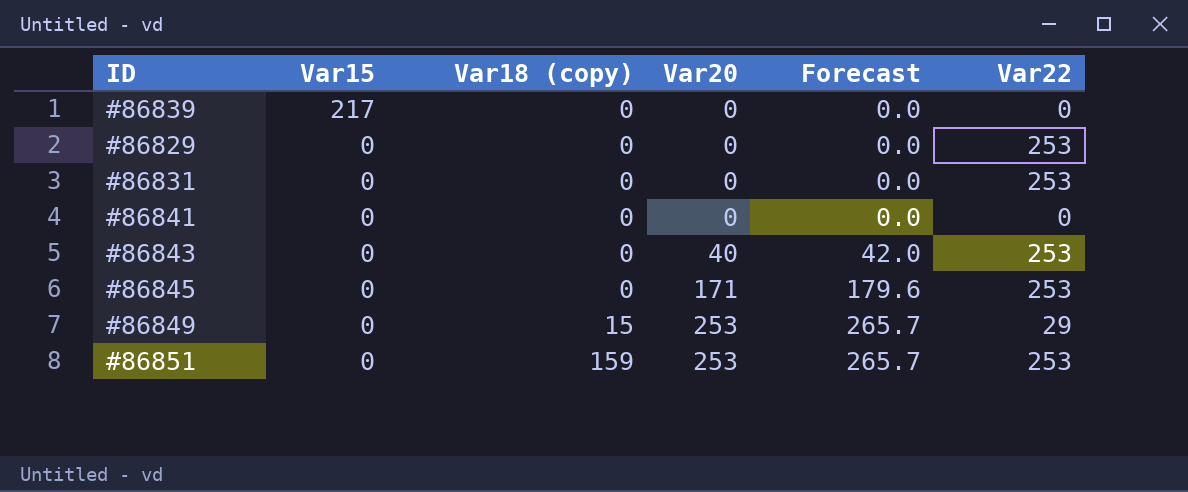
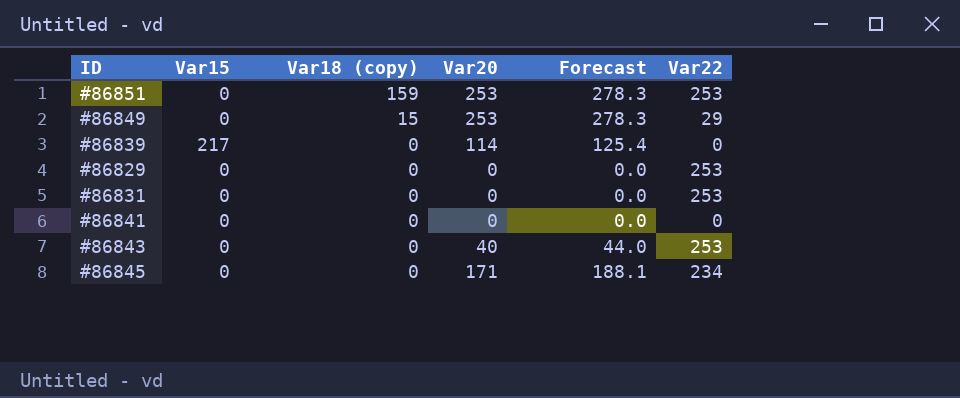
row order: Var15 descending -> Var18 (copy) descending
column Forecast | formula: [Var20] * 1.05 -> [Var20] * 1.1
#86839 | Var20: 0 -> 114
#86845 | Var22: 253 -> 234

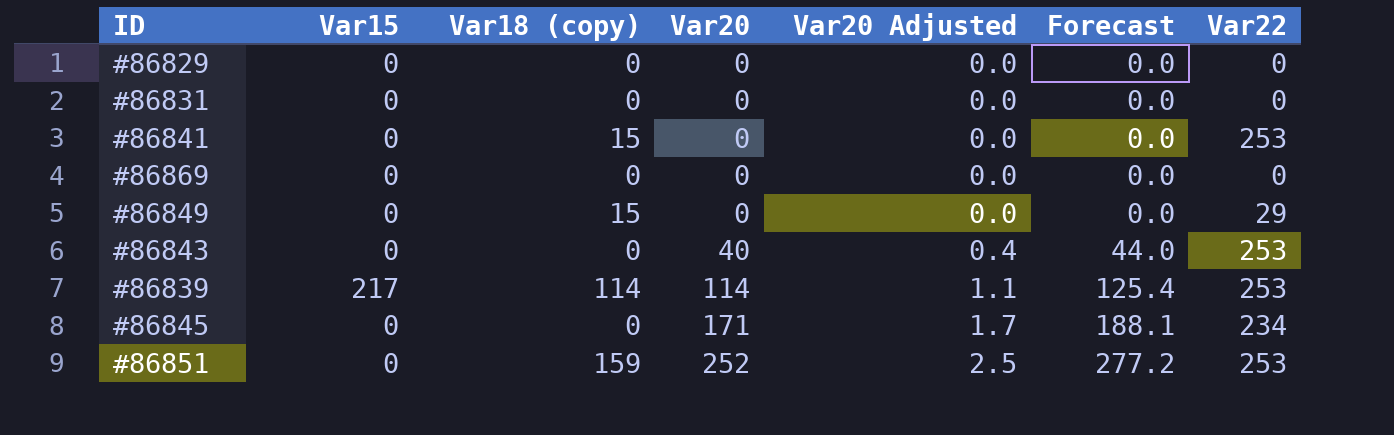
row order: Var18 (copy) descending -> Var20 ascending
column Var20 Adjusted | formula: none -> [Var20] * 0.01
#86829 | Var22: 253 -> 0
#86831 | Var22: 253 -> 0
#86841 | Var18 (copy): 0 -> 15
#86841 | Var22: 0 -> 253
row #86869: none -> 0 | 0 | 0 | 0.0 | 0.0 | 0
#86849 | Var20: 253 -> 0
#86849 | Forecast: 278.3 -> 0.0
#86839 | Var18 (copy): 0 -> 114
#86839 | Var22: 0 -> 253
#86851 | Var20: 253 -> 252
#86851 | Forecast: 278.3 -> 277.2

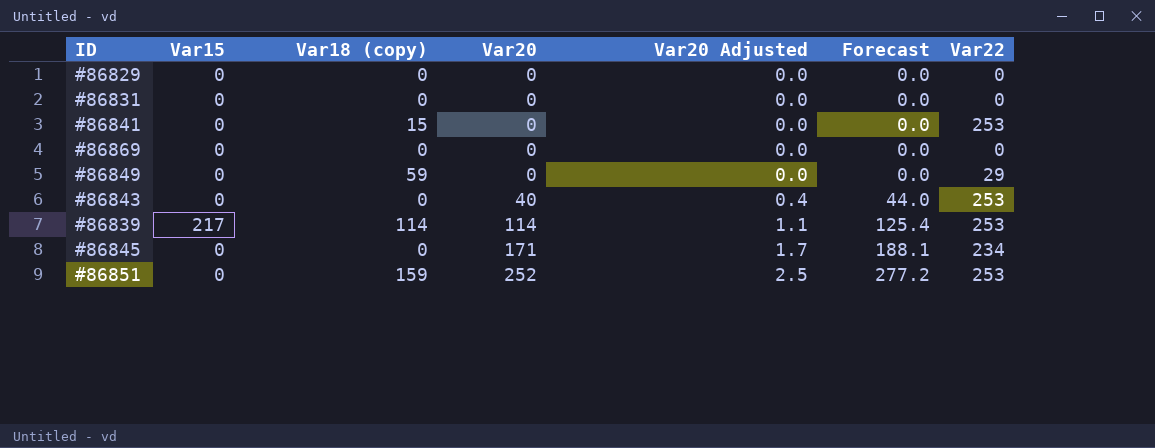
#86849 | Var18 (copy): 15 -> 59

